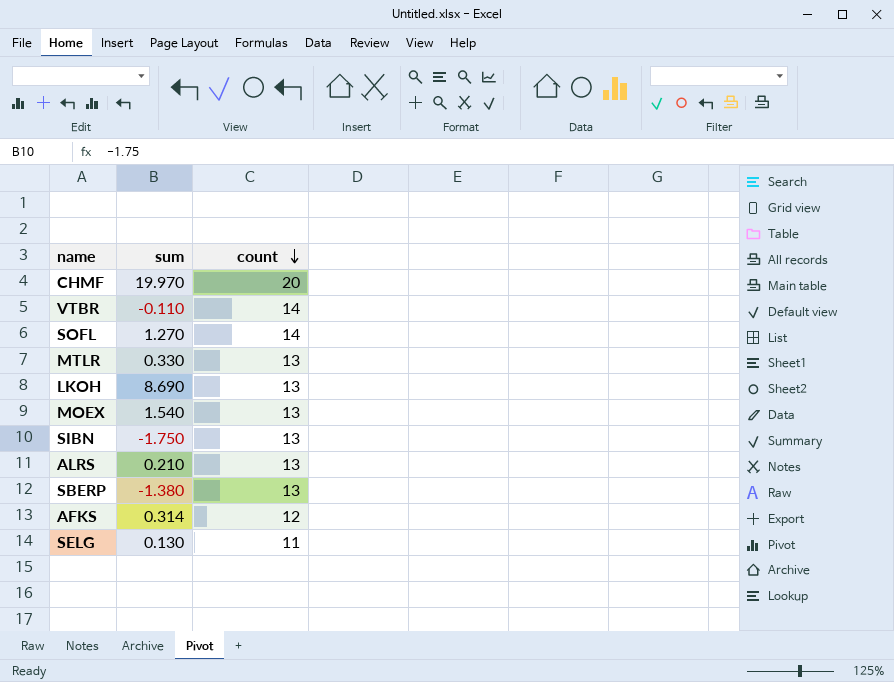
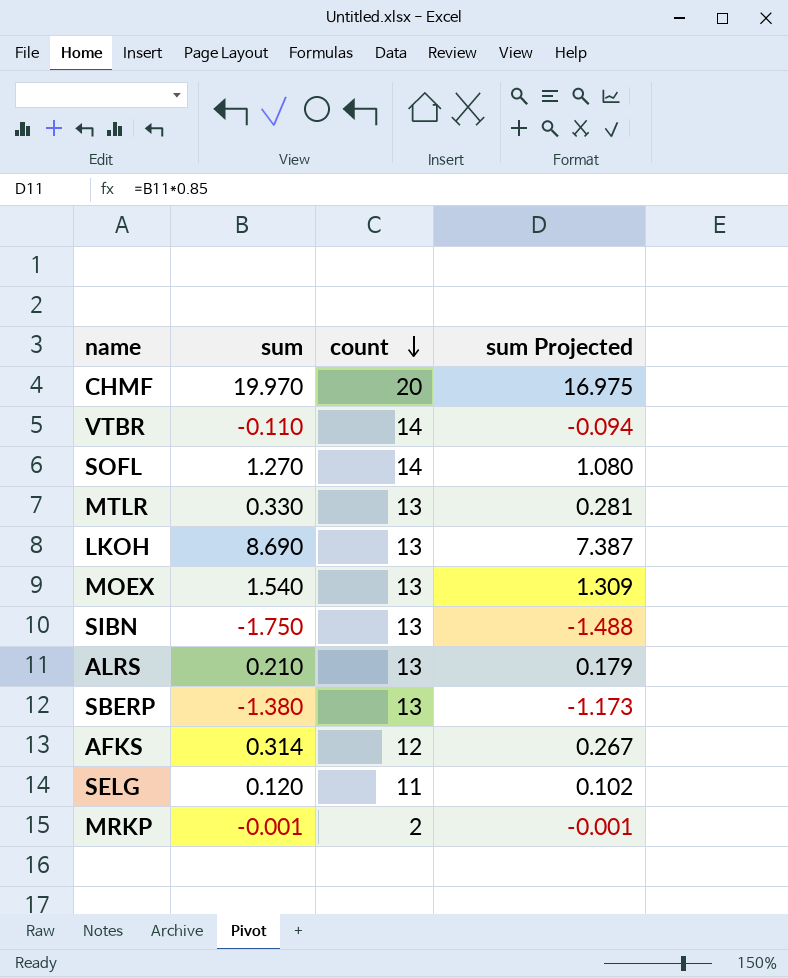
column sum Projected | formula: none -> [sum] * 0.85
SELG | sum: 0.130 -> 0.120
row MRKP: none -> -0.001 | 2 | -0.001

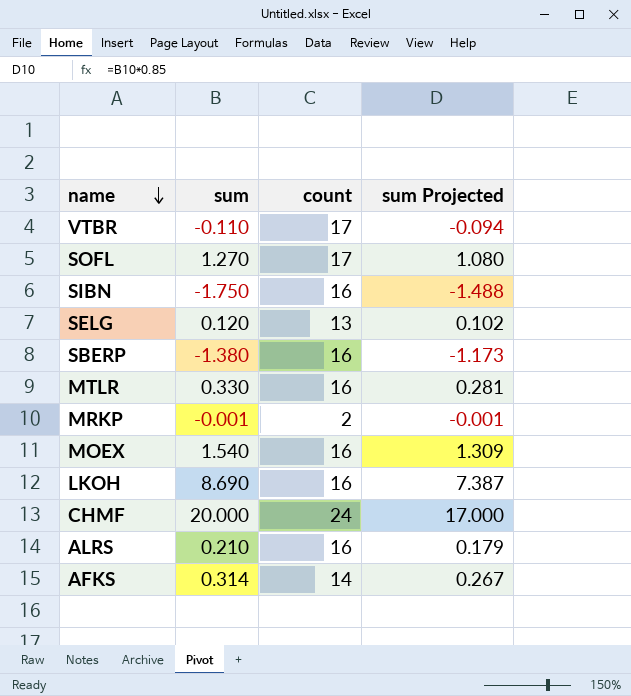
row order: count descending -> name descending
VTBR | count: 14 -> 17
SOFL | count: 14 -> 17
SIBN | count: 13 -> 16
SELG | count: 11 -> 13
SBERP | count: 13 -> 16
MTLR | count: 13 -> 16
MOEX | count: 13 -> 16
LKOH | count: 13 -> 16
CHMF | sum: 19.970 -> 20.000
CHMF | count: 20 -> 24
CHMF | sum Projected: 16.975 -> 17.000
ALRS | count: 13 -> 16
AFKS | count: 12 -> 14

